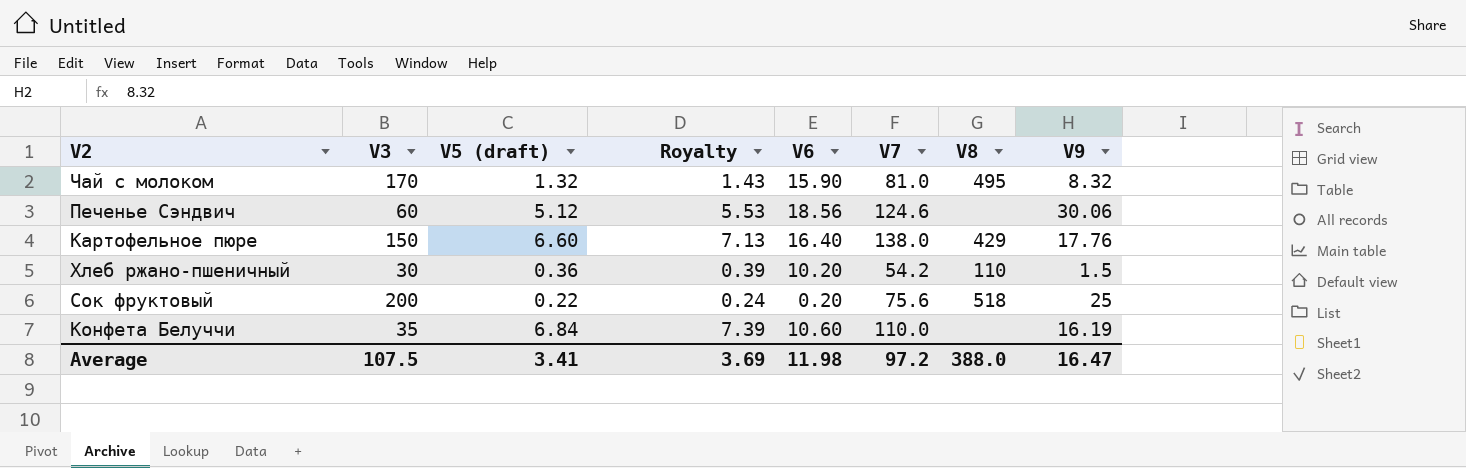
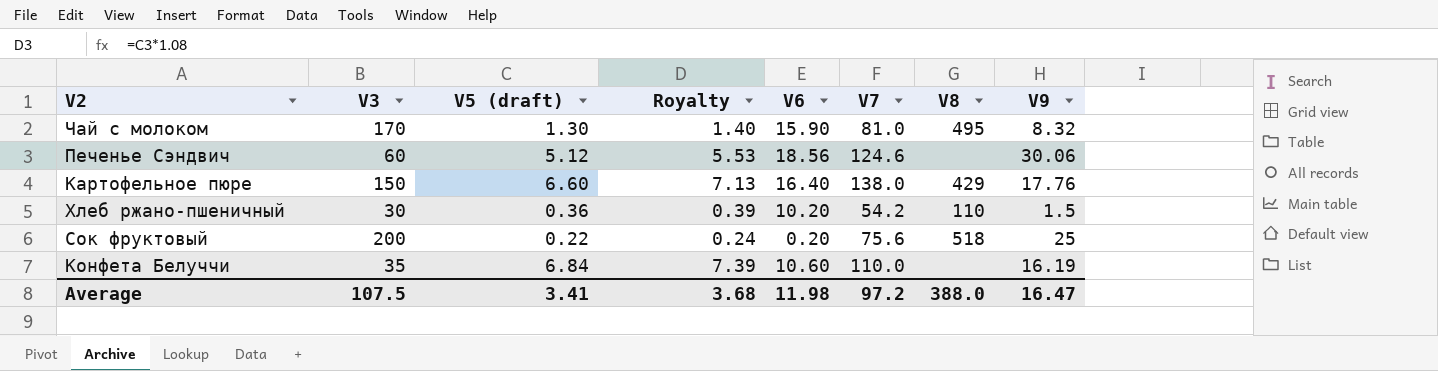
Чай с молоком | V5 (draft): 1.32 -> 1.30
Чай с молоком | Royalty: 1.43 -> 1.40
Average | Royalty: 3.69 -> 3.68

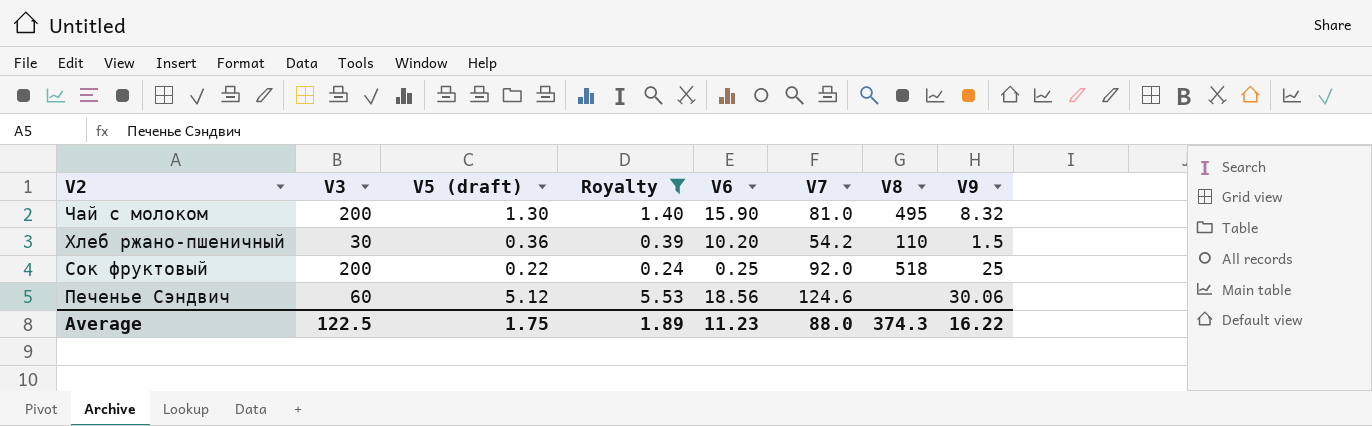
filter: none -> Royalty <= 5.53
row order: none -> V2 descending
Чай с молоком | V3: 170 -> 200
Сок фруктовый | V6: 0.20 -> 0.25
Сок фруктовый | V7: 75.6 -> 92.0
Average | V3: 107.5 -> 122.5
Average | V5 (draft): 3.41 -> 1.75
Average | Royalty: 3.68 -> 1.89
Average | V6: 11.98 -> 11.23
Average | V7: 97.2 -> 88.0
Average | V8: 388.0 -> 374.3
Average | V9: 16.47 -> 16.22

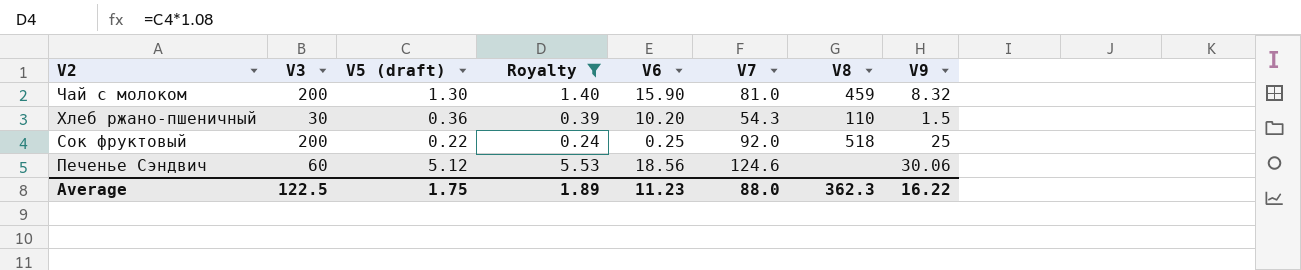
Чай с молоком | V8: 495 -> 459
Хлеб ржано-пшеничный | V7: 54.2 -> 54.3
Average | V8: 374.3 -> 362.3

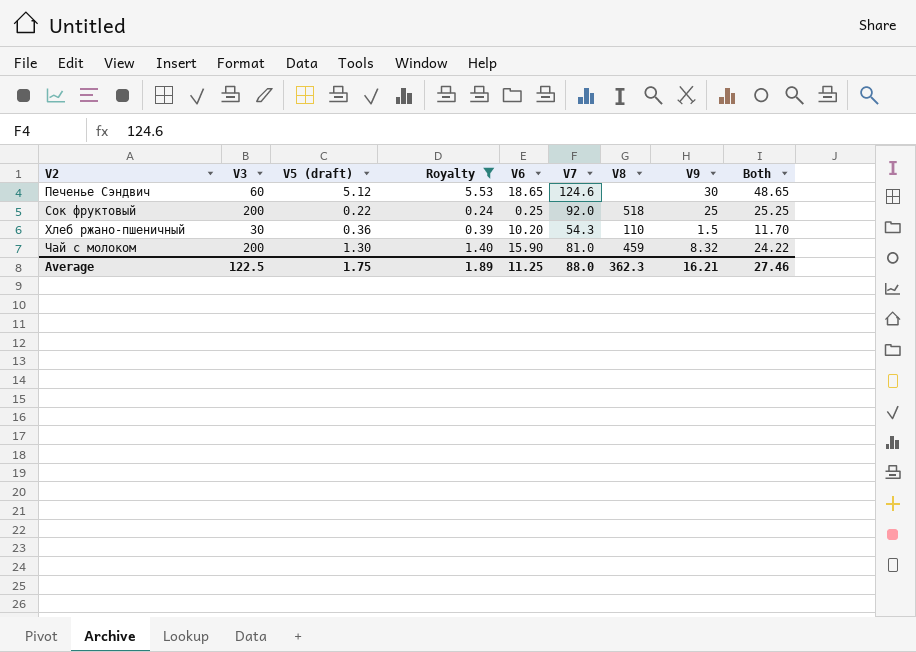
row order: V2 descending -> V2 ascending
column Both | formula: none -> [V6] + [V9]
Печенье Сэндвич | V6: 18.56 -> 18.65
Печенье Сэндвич | V9: 30.06 -> 30
Average | V6: 11.23 -> 11.25
Average | V9: 16.22 -> 16.21

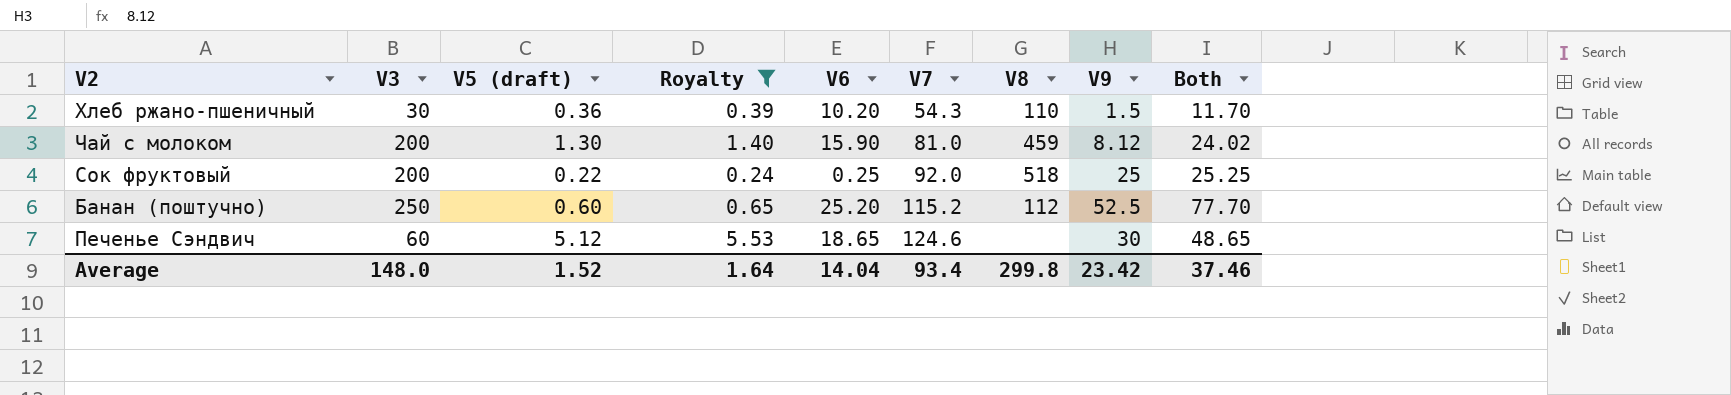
row order: V2 ascending -> V7 ascending
Чай с молоком | V9: 8.32 -> 8.12
Чай с молоком | Both: 24.22 -> 24.02
row Банан (поштучно): none -> 250 | 0.60 | 0.65 | 25.20 | 115.2 | 112 | 52.5 | 77.70
Average | V3: 122.5 -> 148.0
Average | V5 (draft): 1.75 -> 1.52
Average | Royalty: 1.89 -> 1.64
Average | V6: 11.25 -> 14.04
Average | V7: 88.0 -> 93.4
Average | V8: 362.3 -> 299.8
Average | V9: 16.21 -> 23.42
Average | Both: 27.46 -> 37.46

